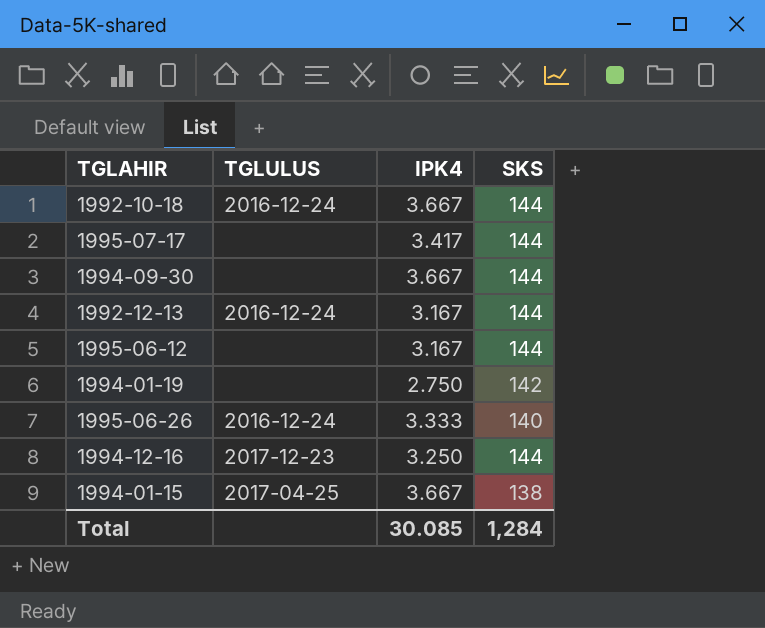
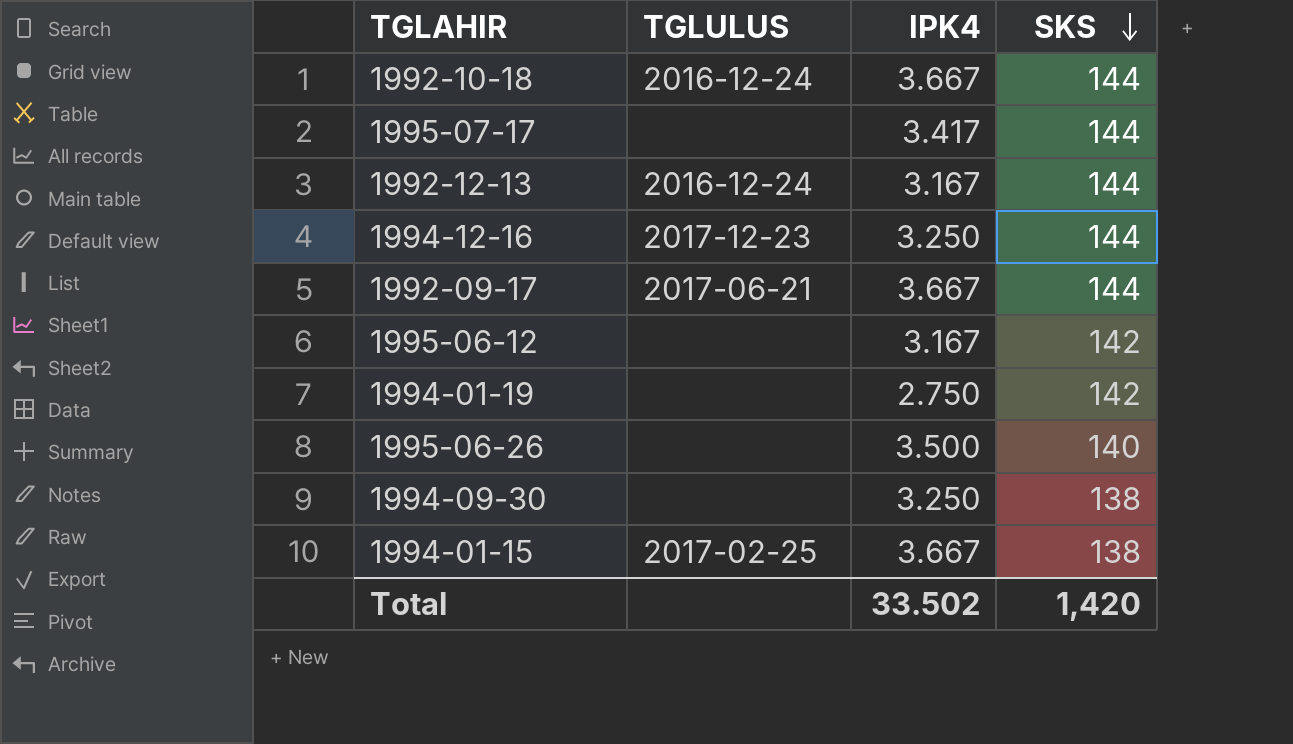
row order: none -> SKS descending
row 1992-09-17: none -> 2017-06-21 | 3.667 | 144
1995-06-12 | SKS: 144 -> 142
1995-06-26 | TGLULUS: 2016-12-24 -> none
1995-06-26 | IPK4: 3.333 -> 3.500
1994-09-30 | IPK4: 3.667 -> 3.250
1994-09-30 | SKS: 144 -> 138
1994-01-15 | TGLULUS: 2017-04-25 -> 2017-02-25
Total | IPK4: 30.085 -> 33.502
Total | SKS: 1,284 -> 1,420

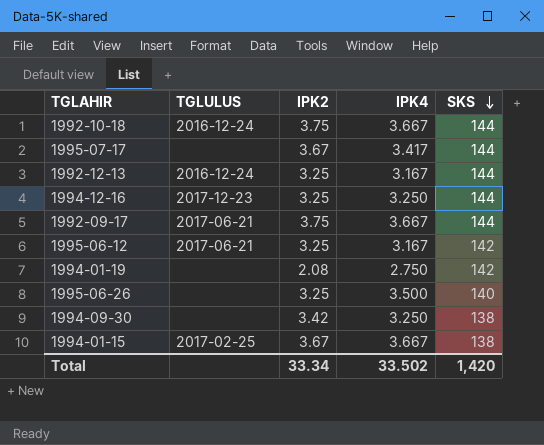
column IPK2 | position: none -> 3
1995-06-12 | TGLULUS: none -> 2017-06-21

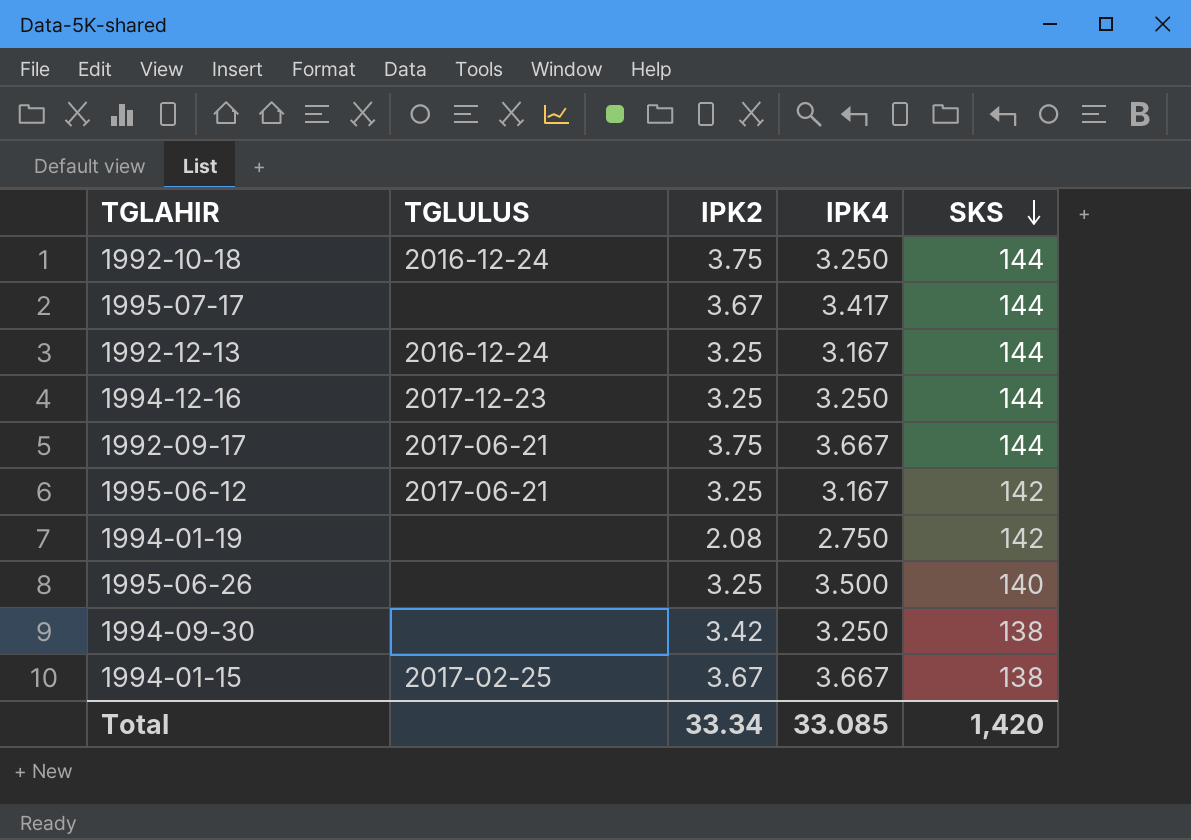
1992-10-18 | IPK4: 3.667 -> 3.250
Total | IPK4: 33.502 -> 33.085

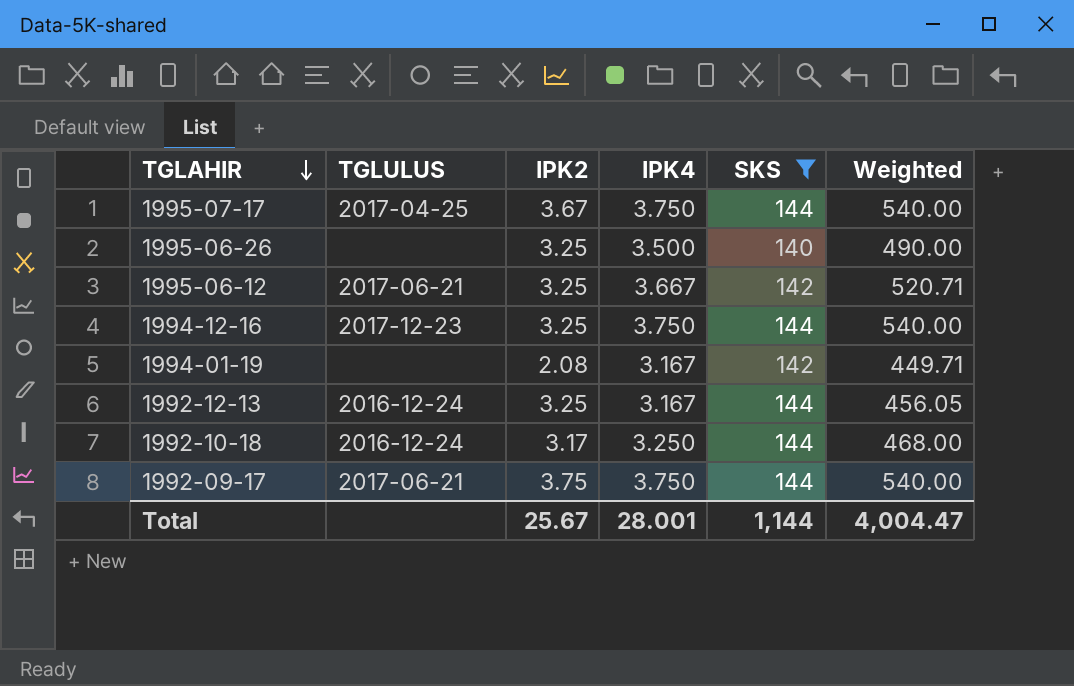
filter: none -> SKS != 138
row order: SKS descending -> TGLAHIR descending
column Weighted | formula: none -> [IPK4] * [SKS]
1995-07-17 | TGLULUS: none -> 2017-04-25
1995-07-17 | IPK4: 3.417 -> 3.750
1995-06-12 | IPK4: 3.167 -> 3.667
1994-12-16 | IPK4: 3.250 -> 3.750
1994-01-19 | IPK4: 2.750 -> 3.167
1992-10-18 | IPK2: 3.75 -> 3.17
1992-09-17 | IPK4: 3.667 -> 3.750
Total | IPK2: 33.34 -> 25.67
Total | IPK4: 33.085 -> 28.001
Total | SKS: 1,420 -> 1,144

